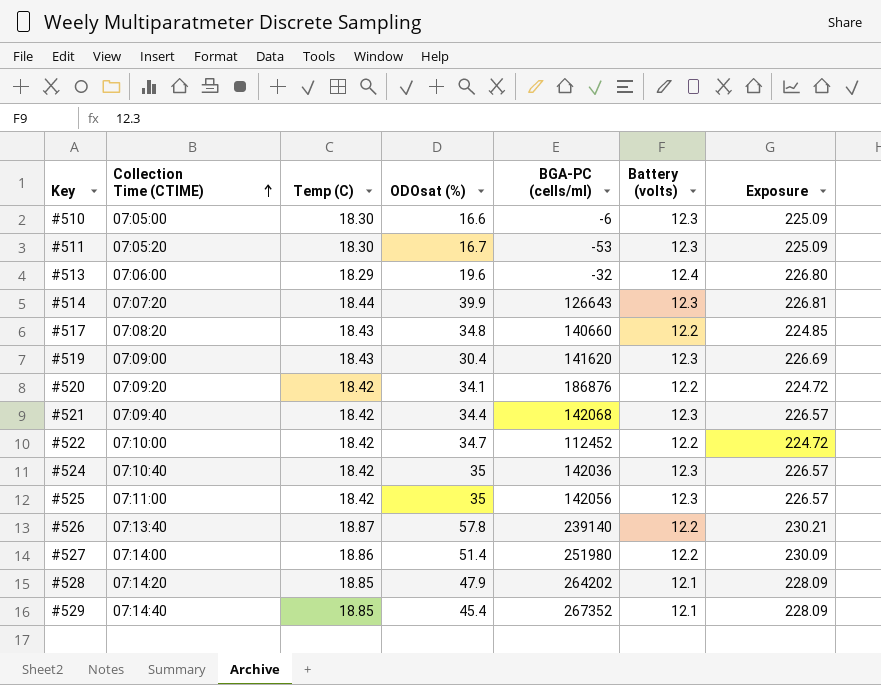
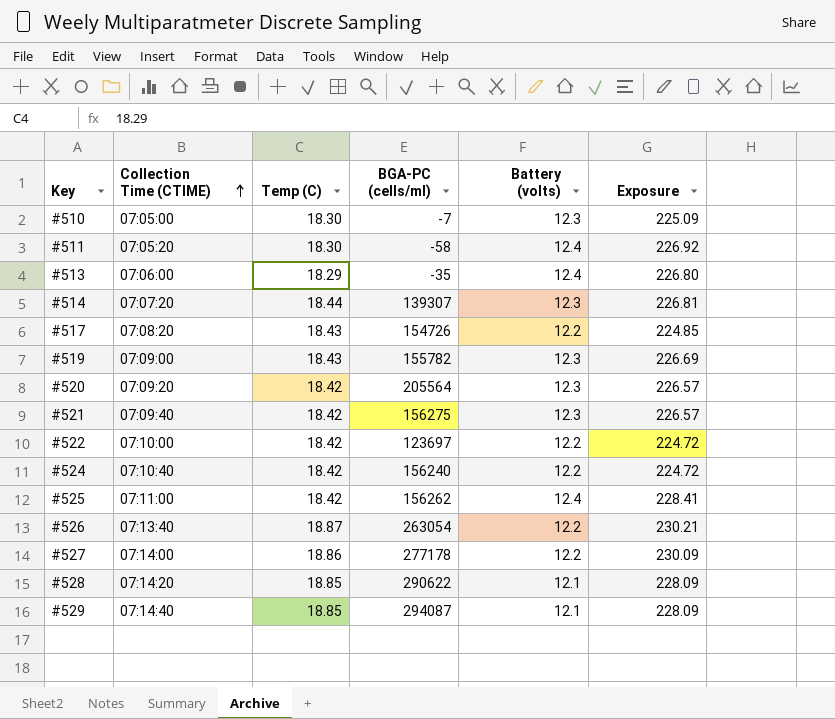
column ODOsat (%) | position: 4 -> none
#510 | BGA-PC (cells/ml): -6 -> -7
#511 | BGA-PC (cells/ml): -53 -> -58
#511 | Battery (volts): 12.3 -> 12.4
#511 | Exposure: 225.09 -> 226.92
#513 | BGA-PC (cells/ml): -32 -> -35
#514 | BGA-PC (cells/ml): 126643 -> 139307
#517 | BGA-PC (cells/ml): 140660 -> 154726
#519 | BGA-PC (cells/ml): 141620 -> 155782
#520 | BGA-PC (cells/ml): 186876 -> 205564
#520 | Battery (volts): 12.2 -> 12.3
#520 | Exposure: 224.72 -> 226.57
#521 | BGA-PC (cells/ml): 142068 -> 156275
#522 | BGA-PC (cells/ml): 112452 -> 123697
#524 | BGA-PC (cells/ml): 142036 -> 156240
#524 | Battery (volts): 12.3 -> 12.2
#524 | Exposure: 226.57 -> 224.72
#525 | BGA-PC (cells/ml): 142056 -> 156262
#525 | Battery (volts): 12.3 -> 12.4
#525 | Exposure: 226.57 -> 228.41
#526 | BGA-PC (cells/ml): 239140 -> 263054
#527 | BGA-PC (cells/ml): 251980 -> 277178
#528 | BGA-PC (cells/ml): 264202 -> 290622
#529 | BGA-PC (cells/ml): 267352 -> 294087

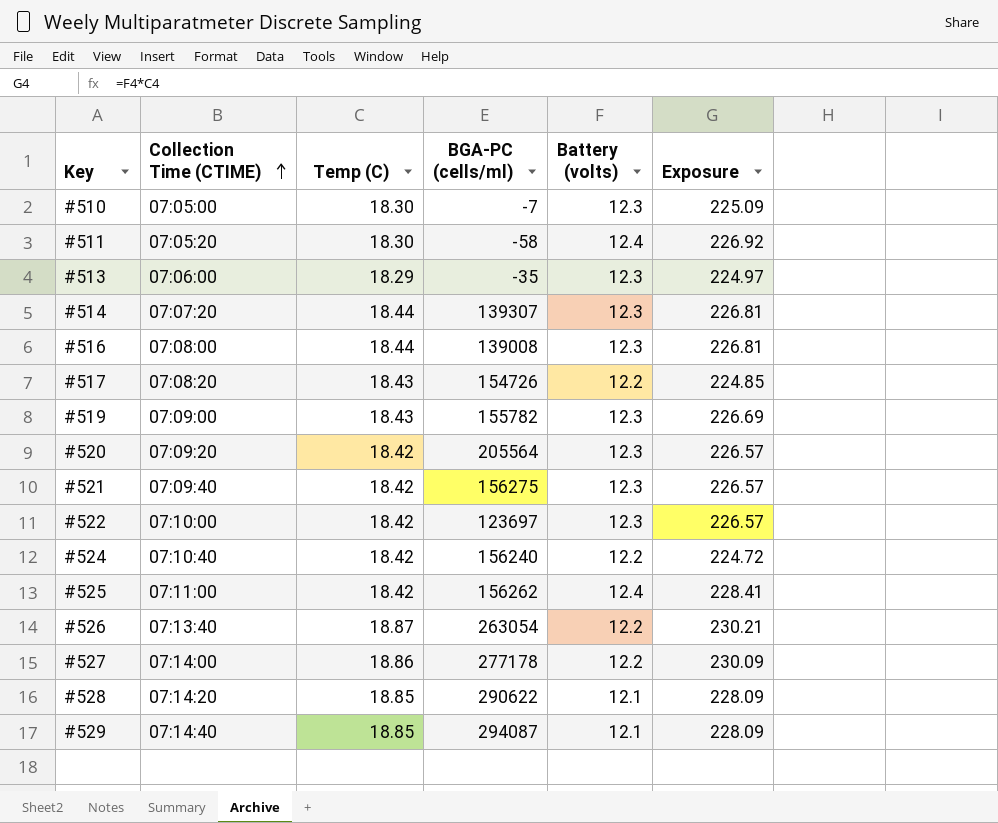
#513 | Battery (volts): 12.4 -> 12.3
#513 | Exposure: 226.80 -> 224.97
row #516: none -> 07:08:00 | 18.44 | 139008 | 12.3 | 226.81
#522 | Battery (volts): 12.2 -> 12.3
#522 | Exposure: 224.72 -> 226.57

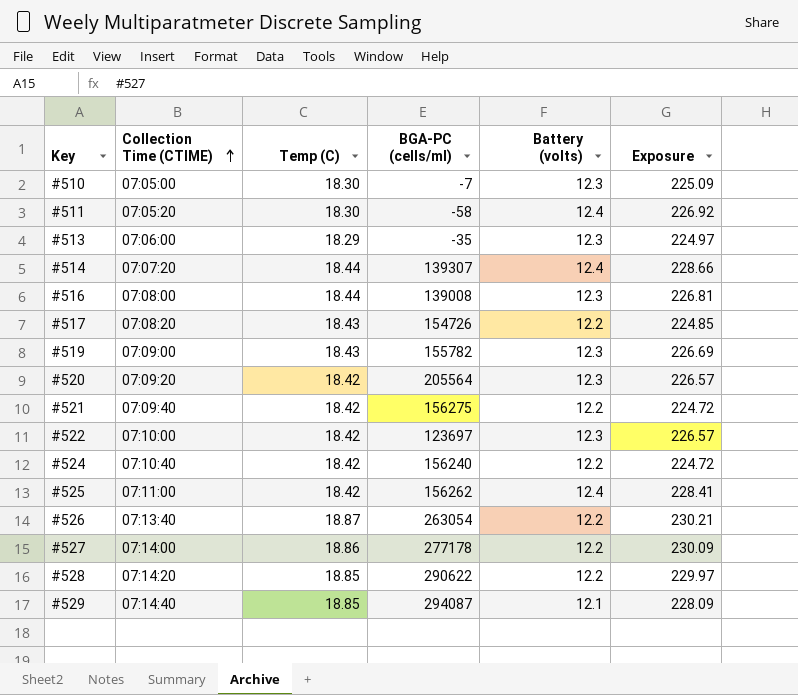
#514 | Battery (volts): 12.3 -> 12.4
#514 | Exposure: 226.81 -> 228.66
#521 | Battery (volts): 12.3 -> 12.2
#521 | Exposure: 226.57 -> 224.72
#528 | Battery (volts): 12.1 -> 12.2
#528 | Exposure: 228.09 -> 229.97

